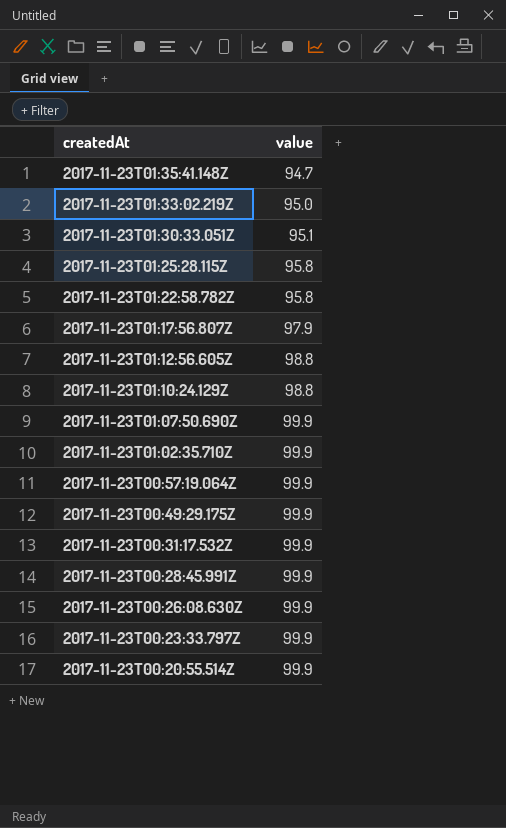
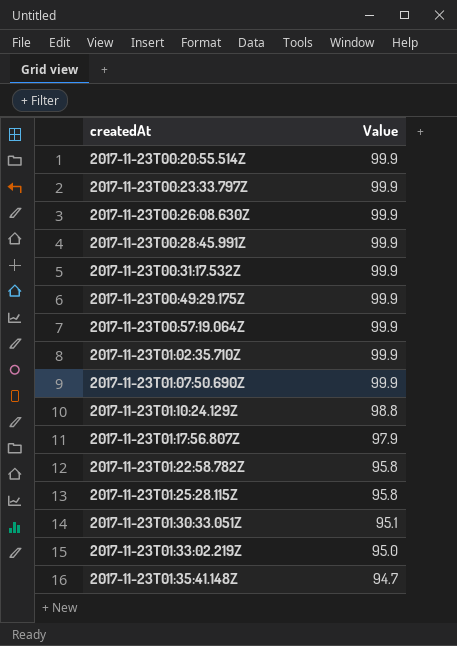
row order: createdAt descending -> createdAt ascending
column name: value -> Value
row 2017-11-23T01:12:56.605Z: 98.8 -> none

